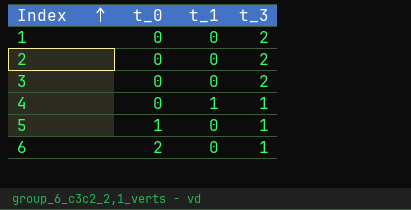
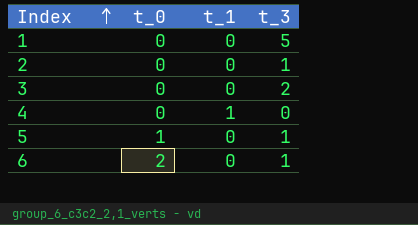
1 | t_3: 2 -> 5
2 | t_3: 2 -> 1
4 | t_3: 1 -> 0

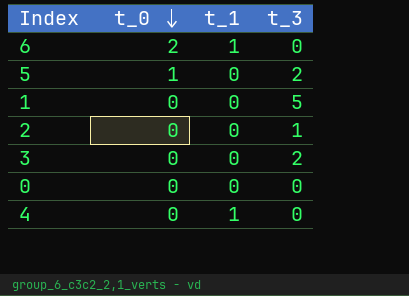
row order: Index ascending -> t_0 descending
6 | t_1: 0 -> 1
6 | t_3: 1 -> 0
5 | t_3: 1 -> 2
row 0: none -> 0 | 0 | 0

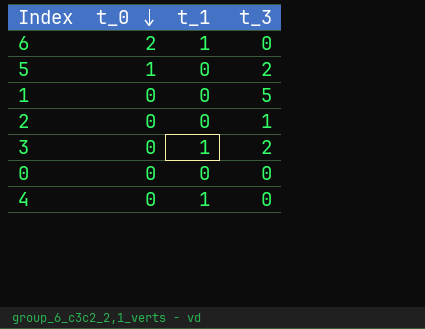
3 | t_1: 0 -> 1

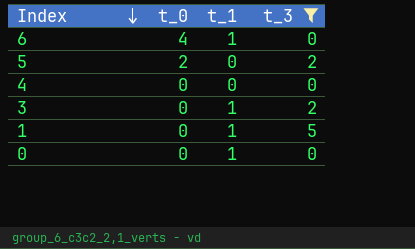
filter: none -> t_3 != 1
row order: t_0 descending -> Index descending
6 | t_0: 2 -> 4
5 | t_0: 1 -> 2
4 | t_1: 1 -> 0
1 | t_1: 0 -> 1
0 | t_1: 0 -> 1

